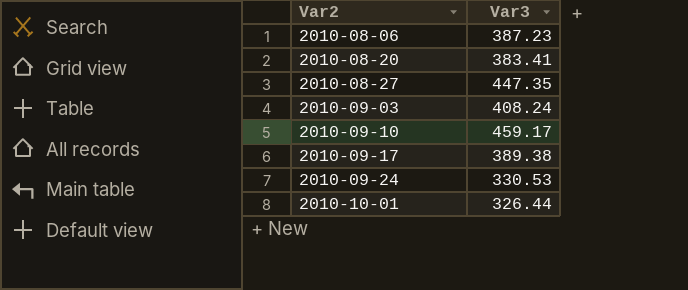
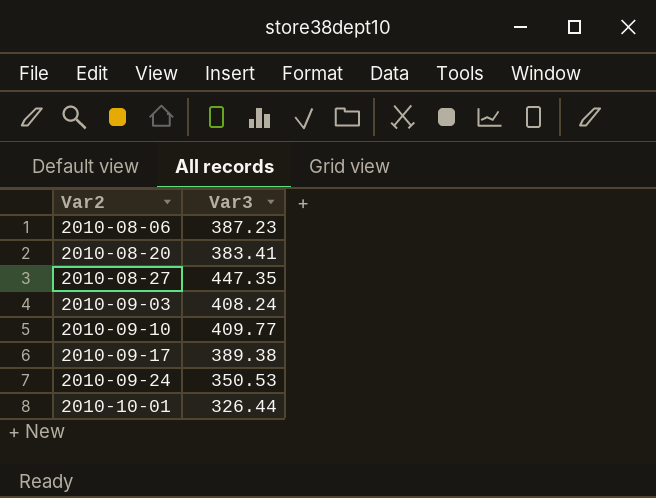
2010-09-10 | Var3: 459.17 -> 409.77
2010-09-24 | Var3: 330.53 -> 350.53

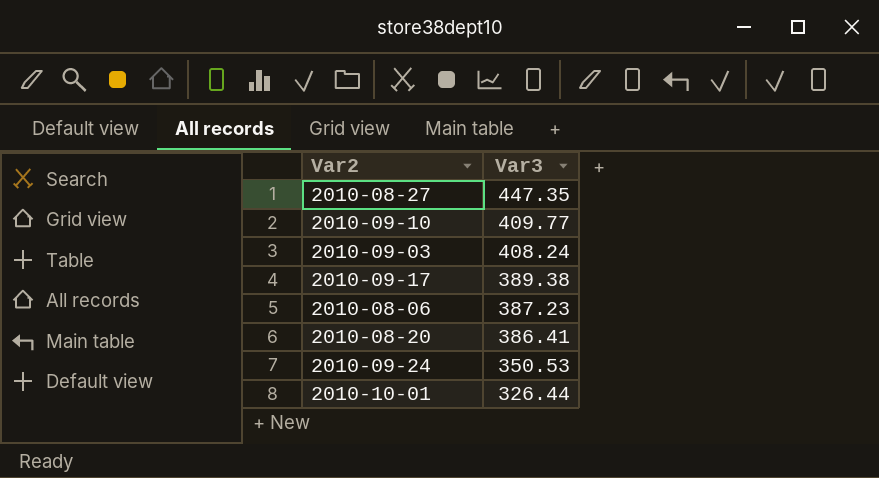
row order: Var2 ascending -> Var3 descending
2010-08-20 | Var3: 383.41 -> 386.41

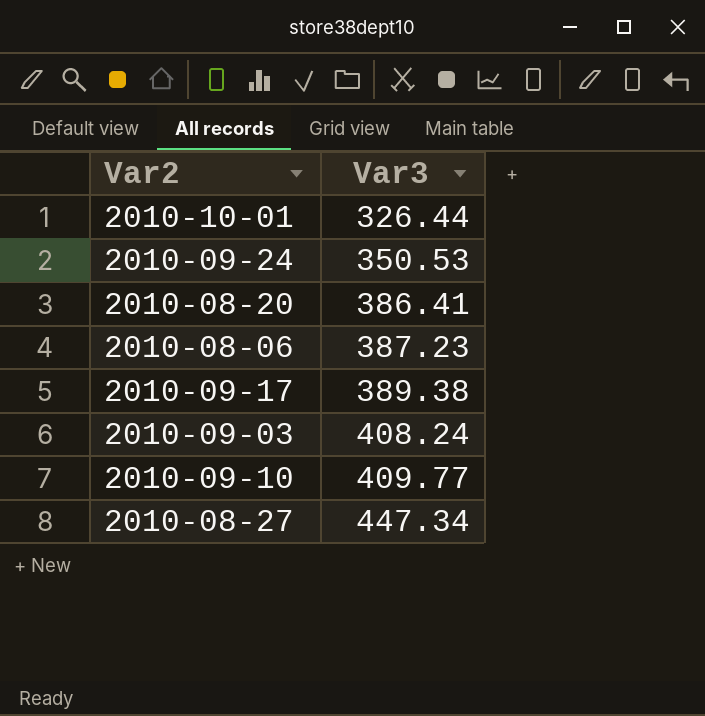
row order: Var3 descending -> Var3 ascending
2010-08-27 | Var3: 447.35 -> 447.34

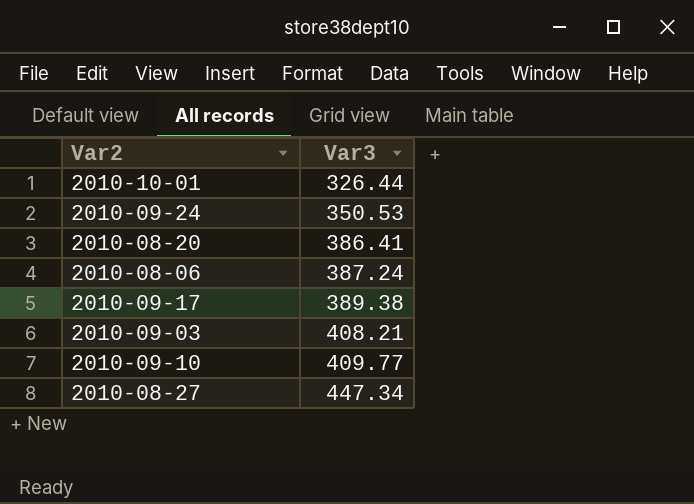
2010-08-06 | Var3: 387.23 -> 387.24
2010-09-03 | Var3: 408.24 -> 408.21

